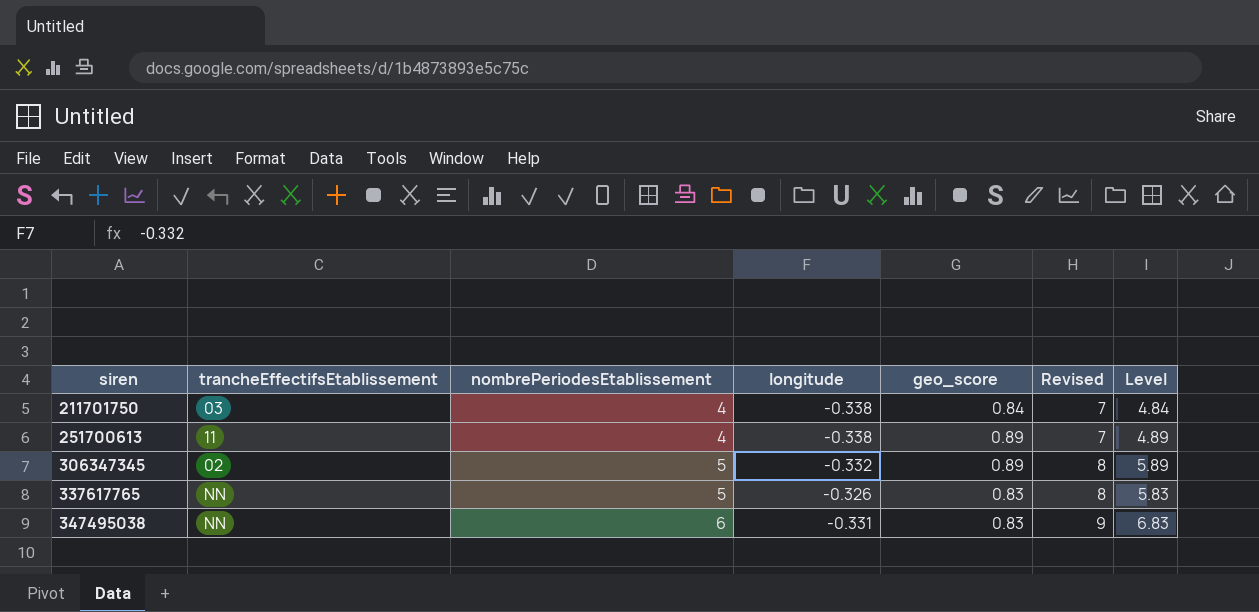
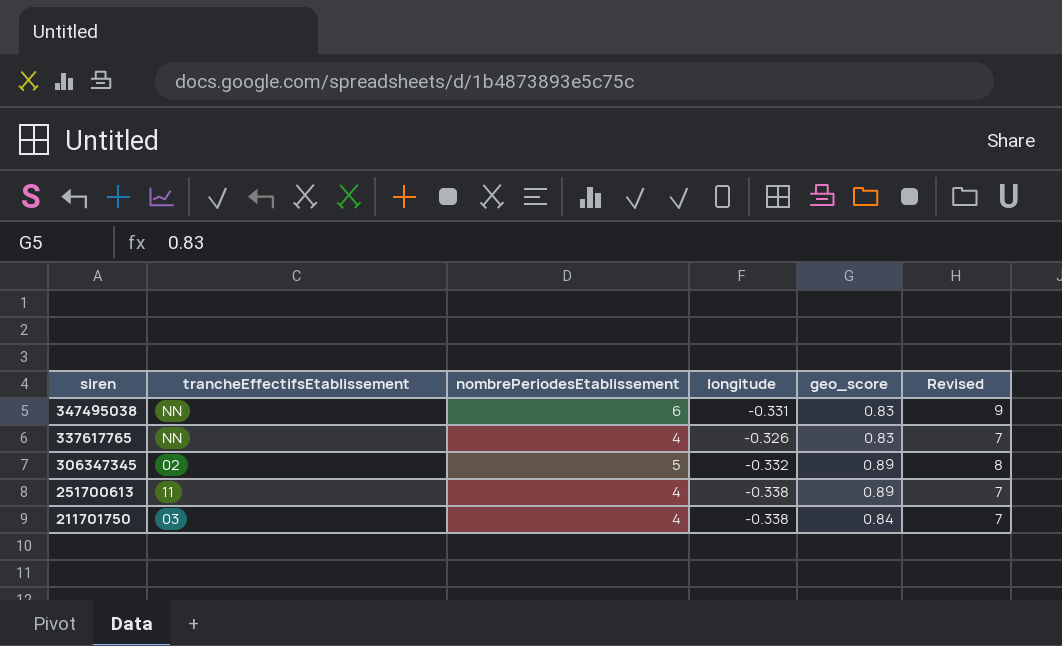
row order: siren ascending -> siren descending
column Level | formula: [nombrePeriodesEtablissement] + [geo_score] -> none
337617765 | nombrePeriodesEtablissement: 5 -> 4
337617765 | Revised: 8 -> 7

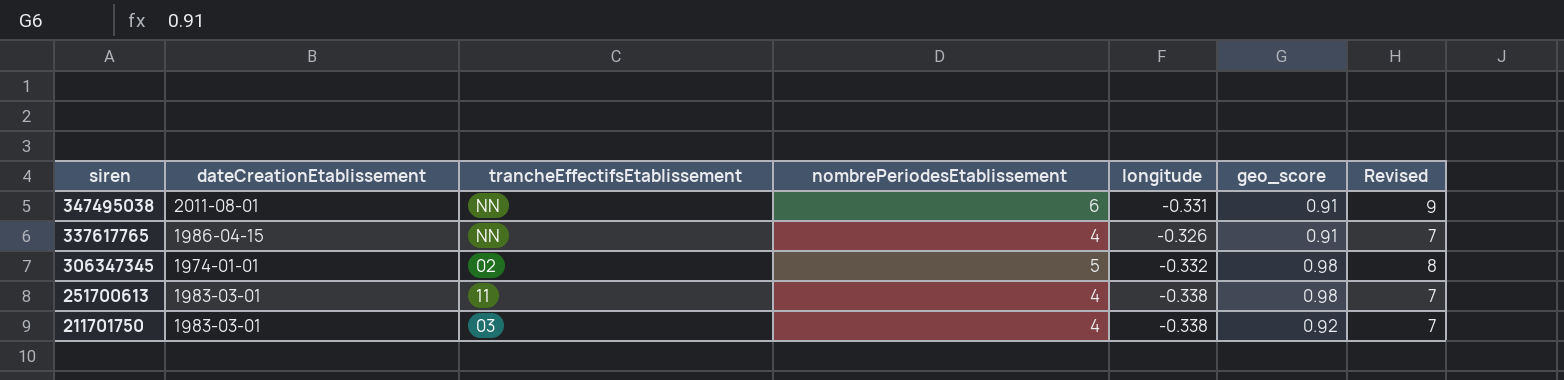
column dateCreationEtablissement | position: none -> 2
347495038 | geo_score: 0.83 -> 0.91
337617765 | geo_score: 0.83 -> 0.91
306347345 | geo_score: 0.89 -> 0.98
251700613 | geo_score: 0.89 -> 0.98
211701750 | geo_score: 0.84 -> 0.92

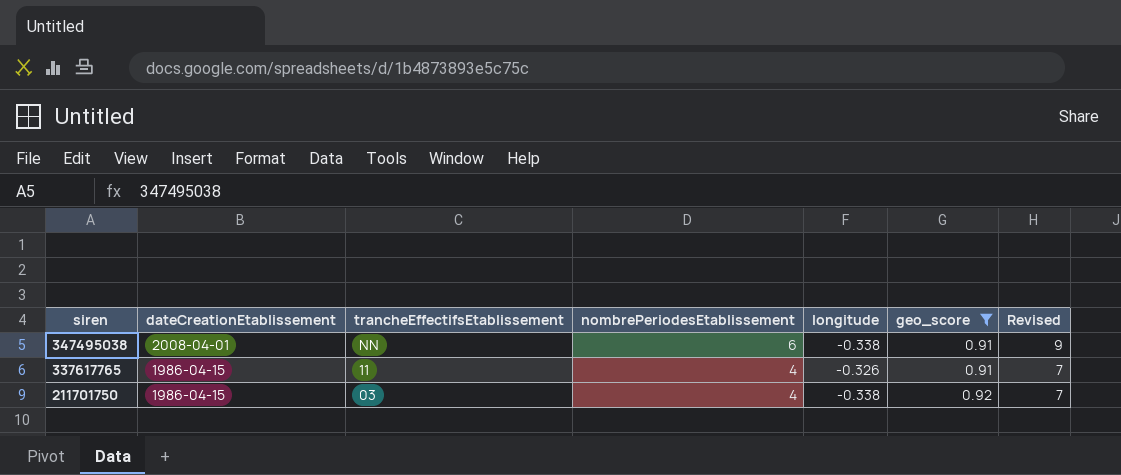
filter: none -> geo_score != 0.98
347495038 | dateCreationEtablissement: 2011-08-01 -> 2008-04-01
347495038 | longitude: -0.331 -> -0.338
337617765 | trancheEffectifsEtablissement: NN -> 11
211701750 | dateCreationEtablissement: 1983-03-01 -> 1986-04-15

